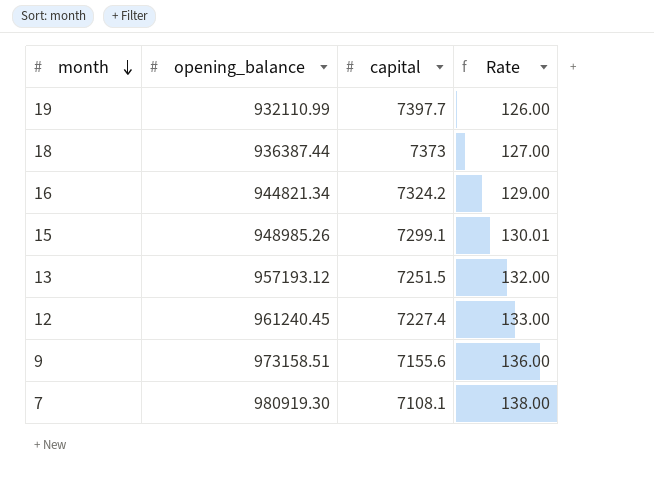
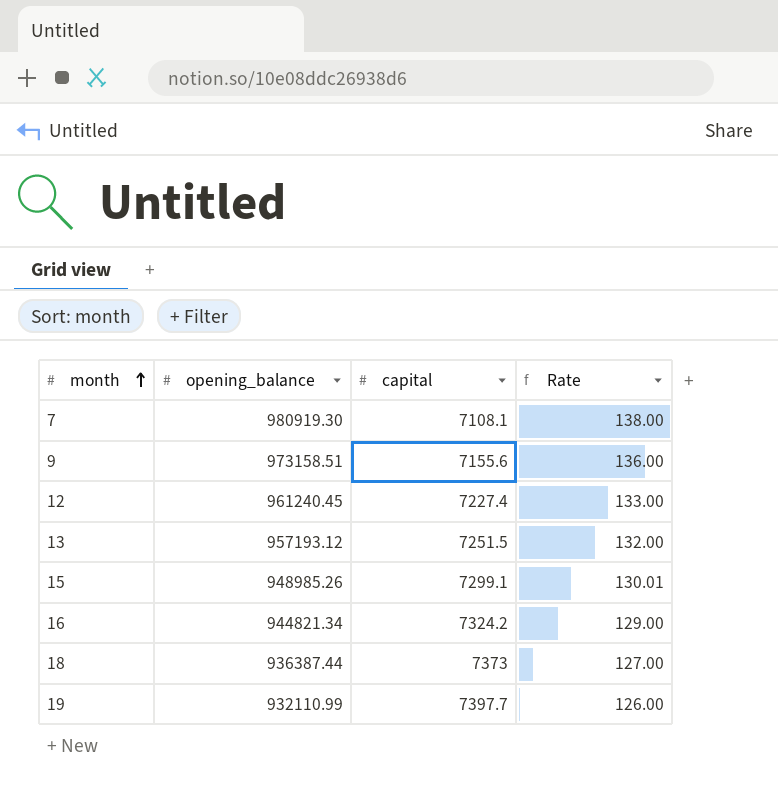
row order: month descending -> month ascending

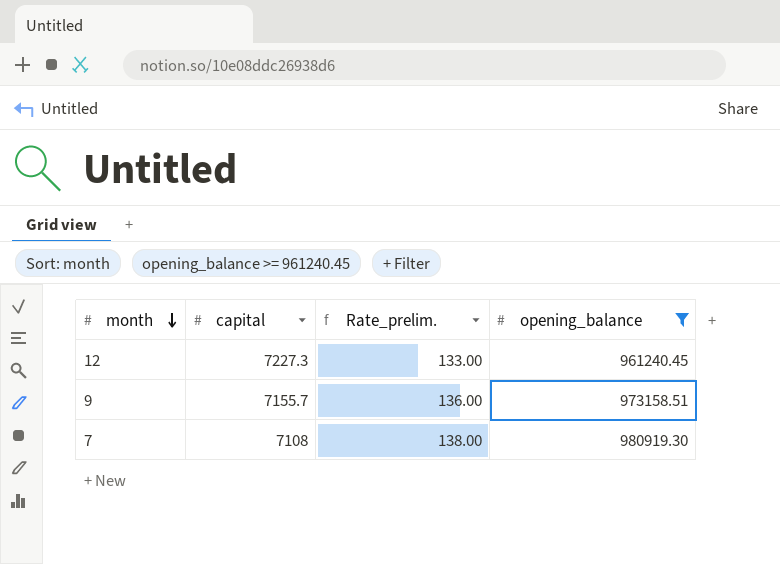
filter: none -> opening_balance >= 961240.45
row order: month ascending -> month descending
column name: Rate -> Rate_prelim.
column opening_balance | position: 2 -> 4
12 | capital: 7227.4 -> 7227.3
9 | capital: 7155.6 -> 7155.7
7 | capital: 7108.1 -> 7108

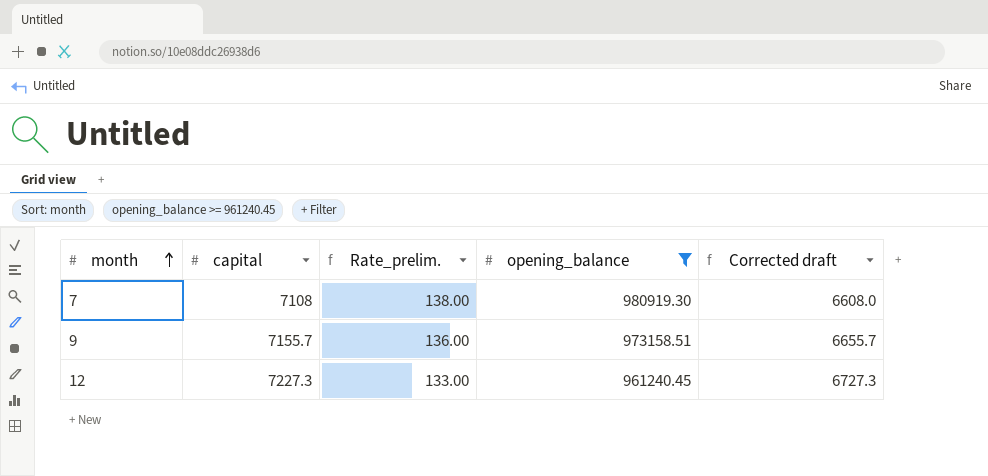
row order: month descending -> month ascending
column Corrected draft | formula: none -> [capital] - 500

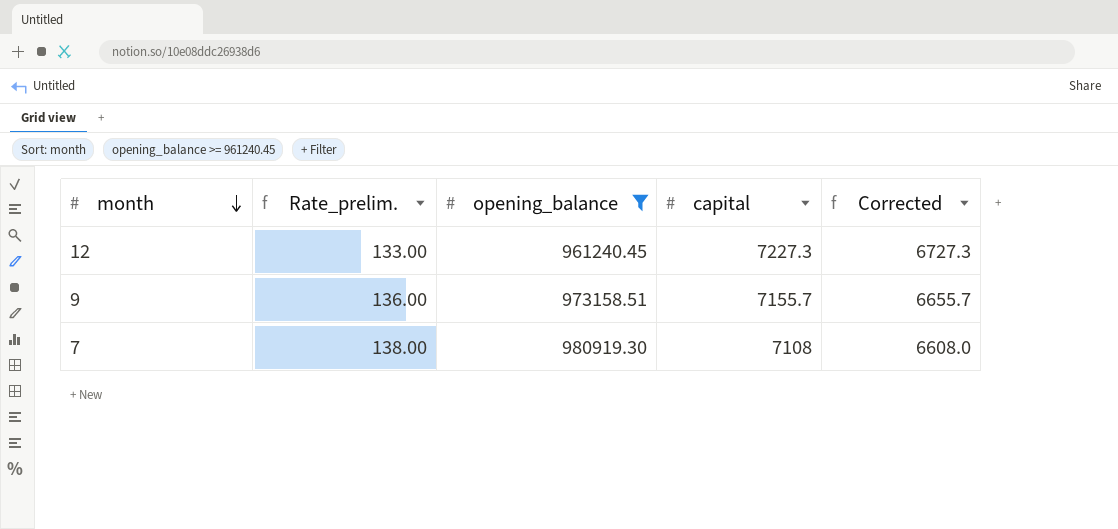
row order: month ascending -> month descending
column capital | position: 2 -> 4
column name: Corrected draft -> Corrected

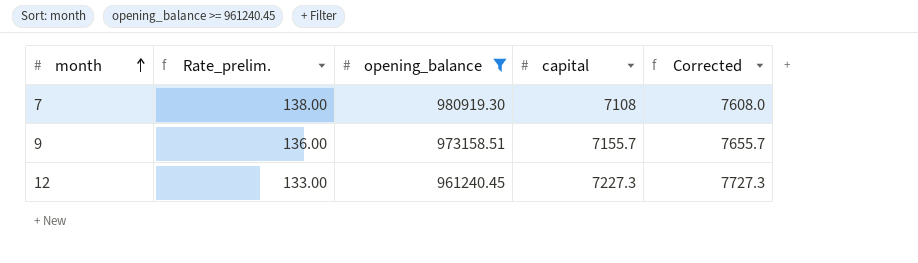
row order: month descending -> month ascending
column Corrected | formula: [capital] - 500 -> [capital] + 500

